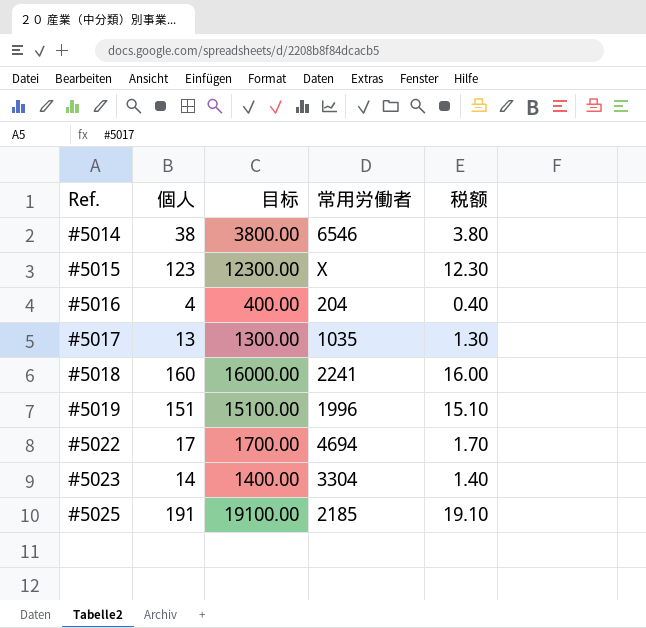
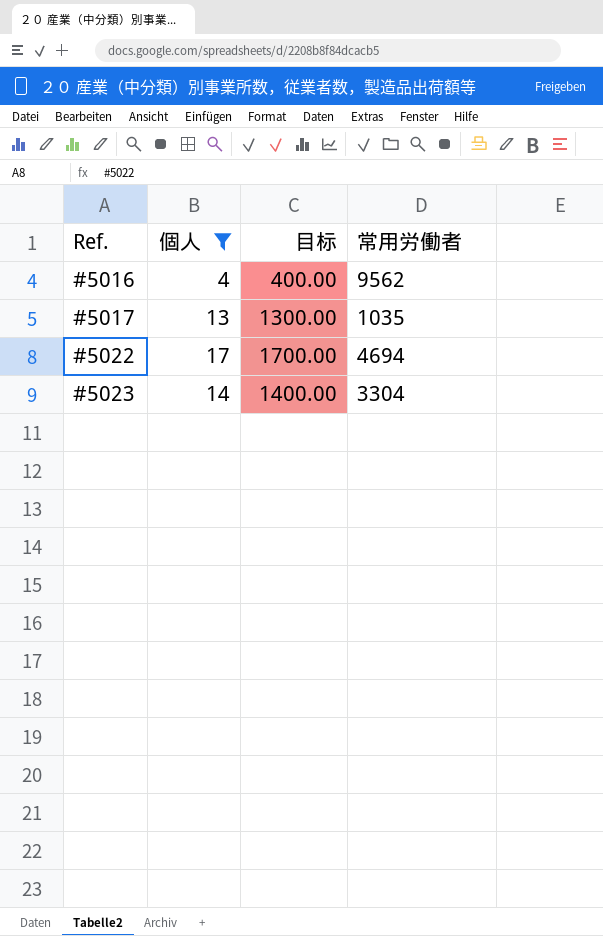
filter: none -> 個人 <= 17
column 税额 | formula: [個人] * 0.1 -> none
#5016 | 常用労働者: 204 -> 9562

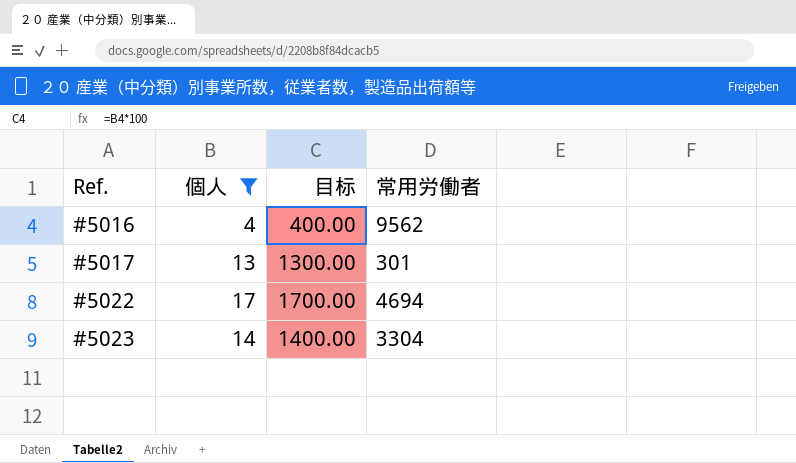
#5017 | 常用労働者: 1035 -> 301

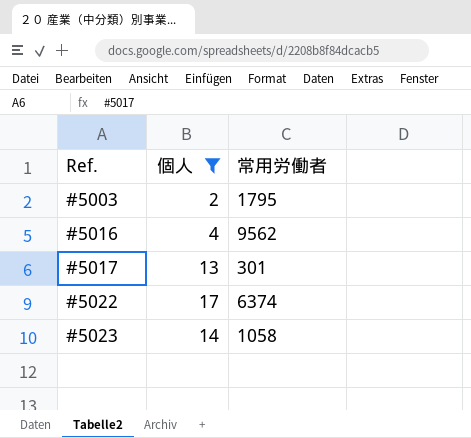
column 目标 | formula: [個人] * 100 -> none
row #5003: none -> 2 | 1795
#5022 | 常用労働者: 4694 -> 6374
#5023 | 常用労働者: 3304 -> 1058

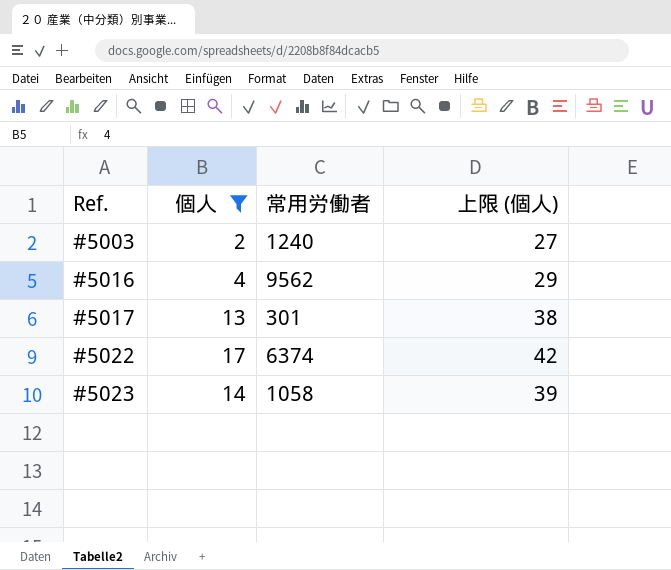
column 上限 (個人) | formula: none -> [個人] + 25
#5003 | 常用労働者: 1795 -> 1240

